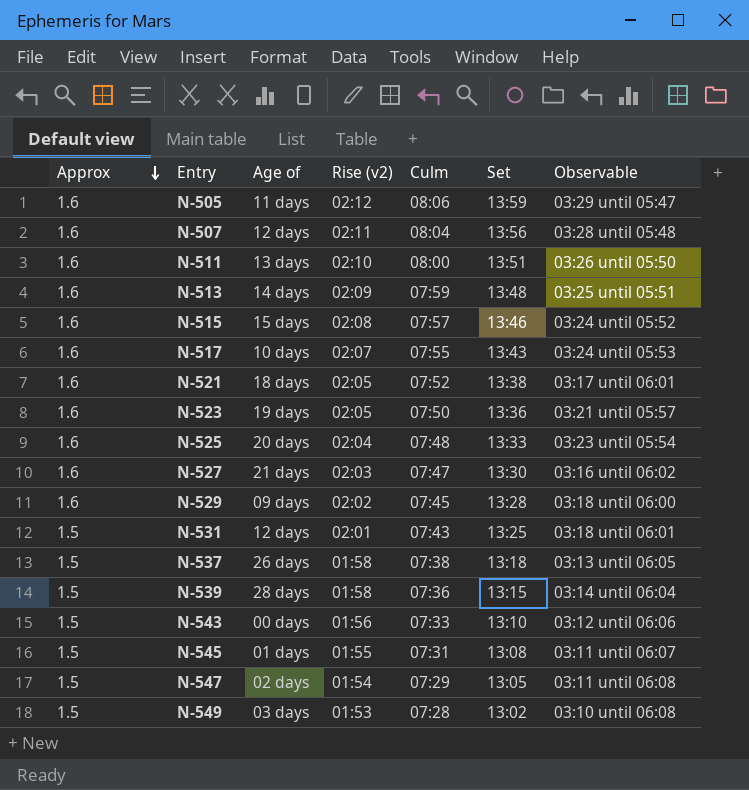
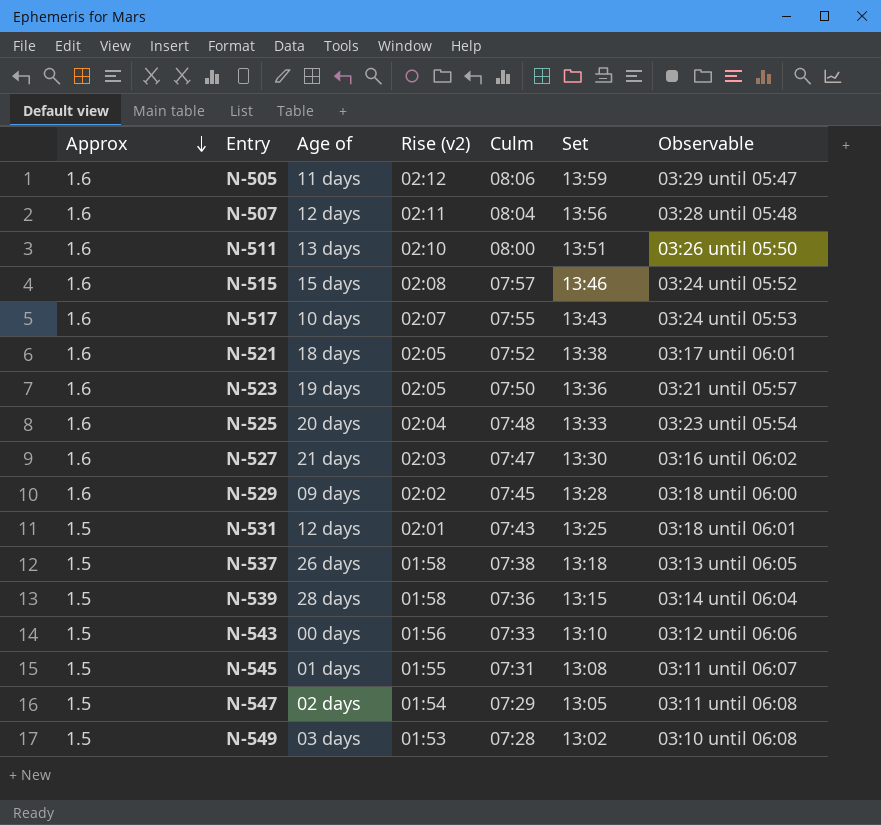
row N-513: 1.6 | 14 days | 02:09 | 07:59 | 13:48 | 03:25 until 05:51 -> none

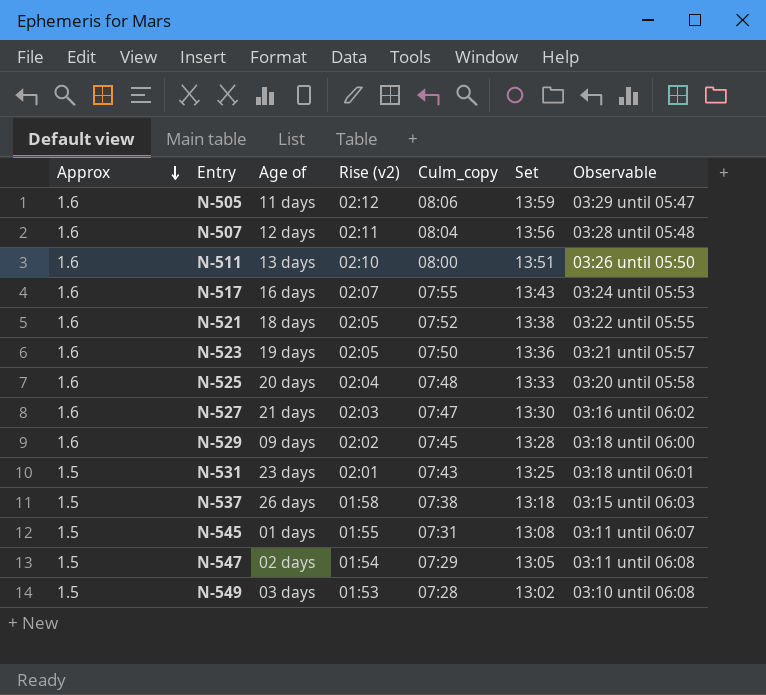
column name: Culm -> Culm_copy
row N-515: 1.6 | 15 days | 02:08 | 07:57 | 13:46 | 03:24 until 05:52 -> none
row N-539: 1.5 | 28 days | 01:58 | 07:36 | 13:15 | 03:14 until 06:04 -> none
row N-543: 1.5 | 00 days | 01:56 | 07:33 | 13:10 | 03:12 until 06:06 -> none
N-517 | Age of: 10 days -> 16 days
N-521 | Observable: 03:17 until 06:01 -> 03:22 until 05:55
N-525 | Observable: 03:23 until 05:54 -> 03:20 until 05:58
N-531 | Age of: 12 days -> 23 days
N-537 | Observable: 03:13 until 06:05 -> 03:15 until 06:03

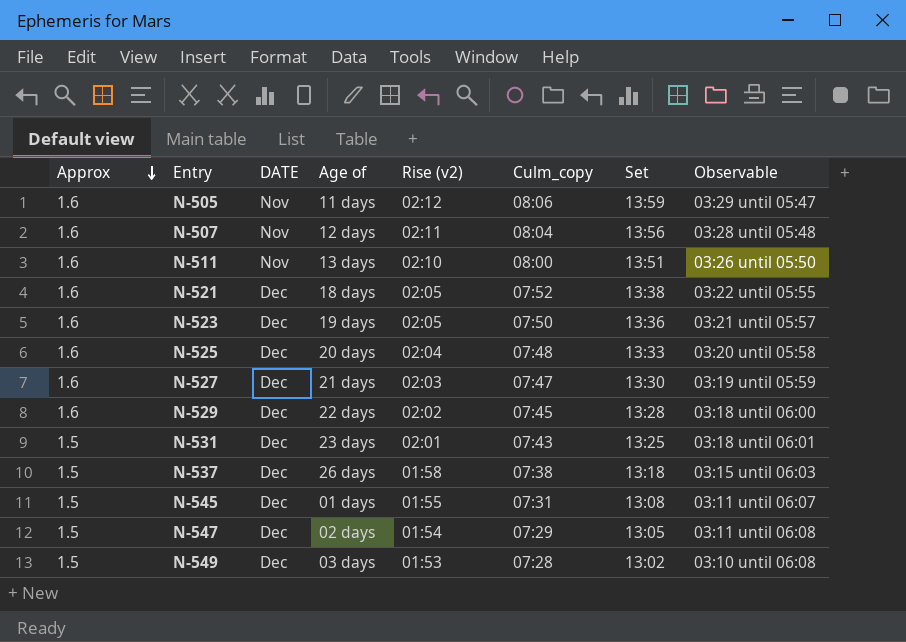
column DATE | position: none -> 3
row N-517: 1.6 | 16 days | 02:07 | 07:55 | 13:43 | 03:24 until 05:53 -> none
N-527 | Observable: 03:16 until 06:02 -> 03:19 until 05:59
N-529 | Age of: 09 days -> 22 days

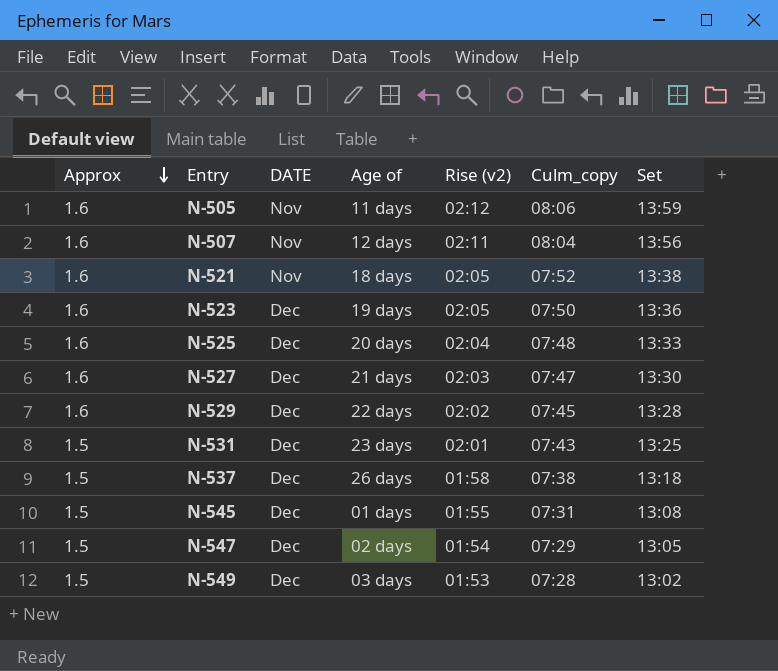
column Observable | position: 8 -> none
row N-511: 1.6 | Nov | 13 days | 02:10 | 08:00 | 13:51 | 03:26 until 05:50 -> none
N-521 | DATE: Dec -> Nov

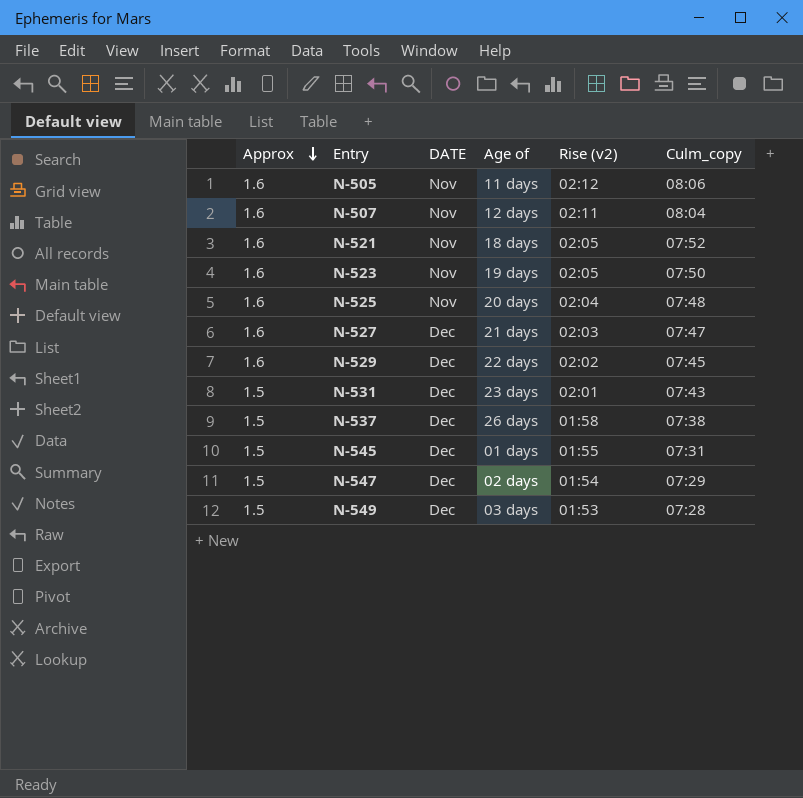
column Set | position: 7 -> none
N-523 | DATE: Dec -> Nov
N-525 | DATE: Dec -> Nov

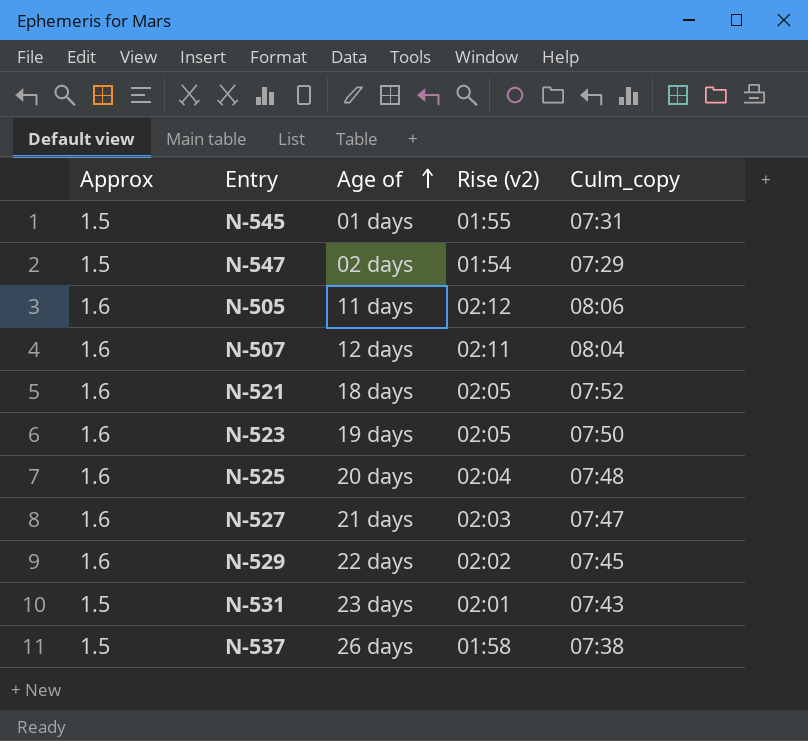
row order: Approx descending -> Age of ascending
column DATE | position: 3 -> none
row N-549: 1.5 | Dec | 03 days | 01:53 | 07:28 -> none

